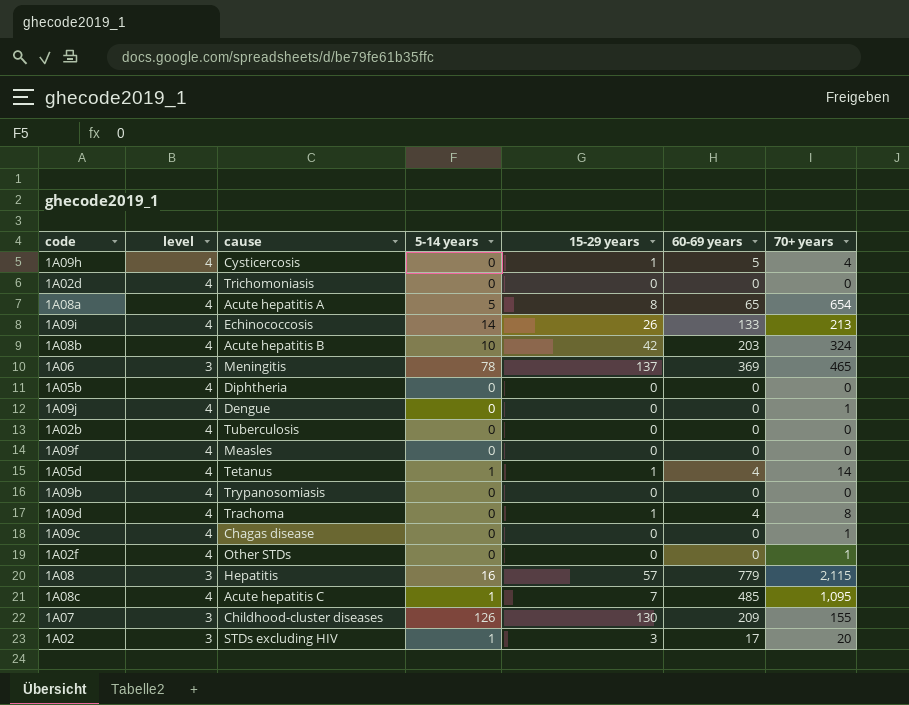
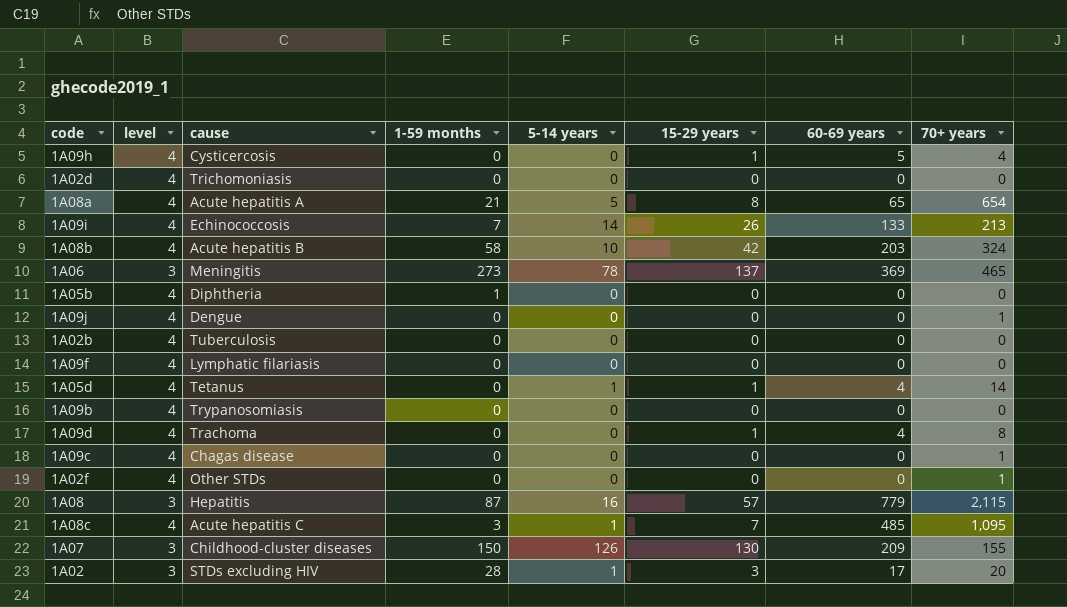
column 1-59 months | position: none -> 4
1A09f | cause: Measles -> Lymphatic filariasis

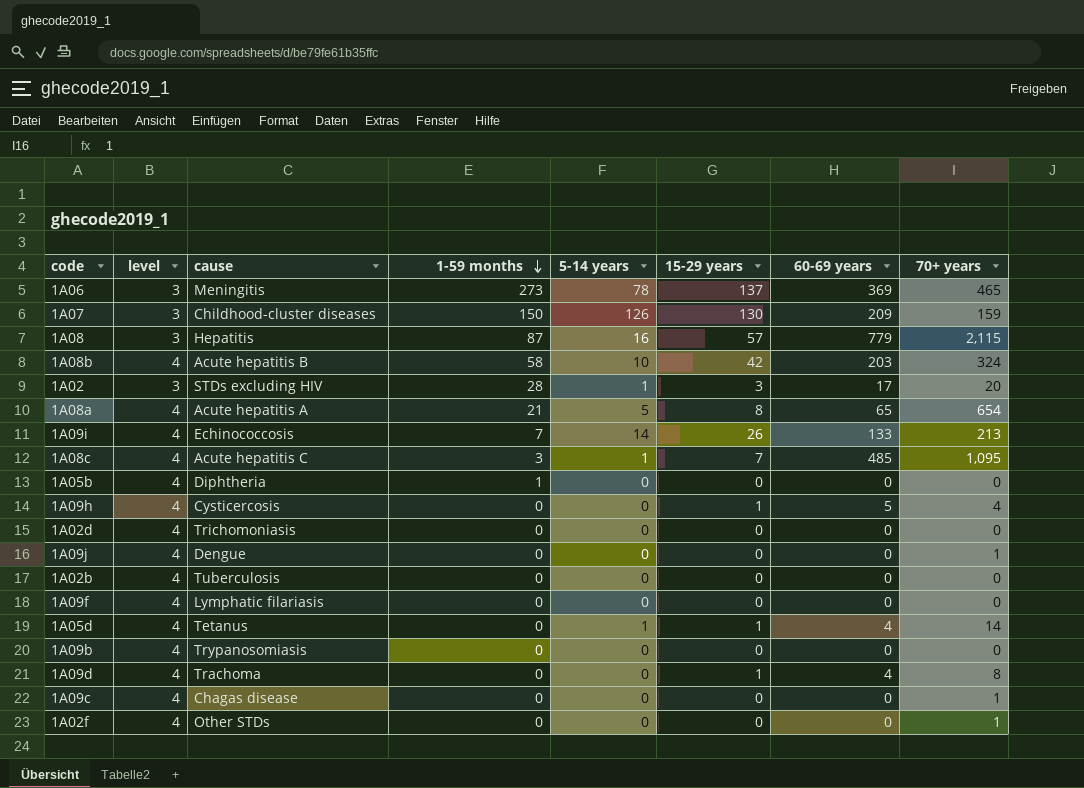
row order: none -> 1-59 months descending
1A07 | 70+ years: 155 -> 159

